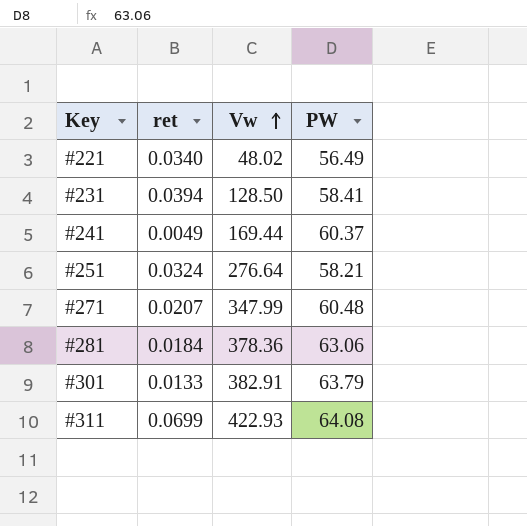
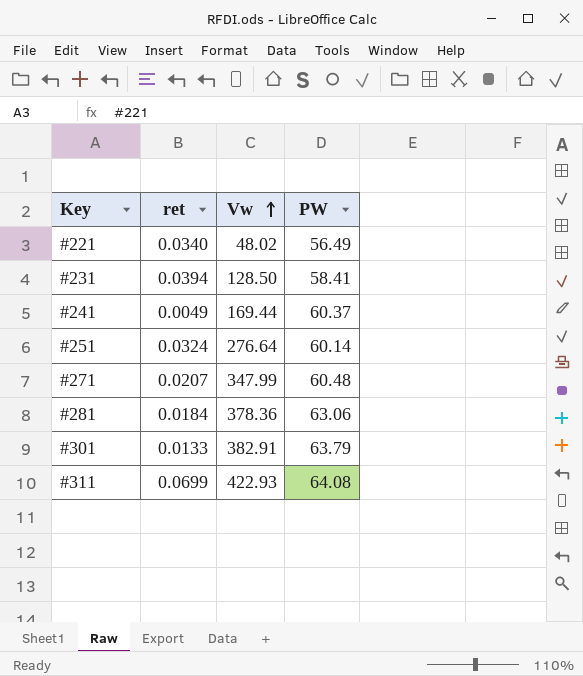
#251 | PW: 58.21 -> 60.14

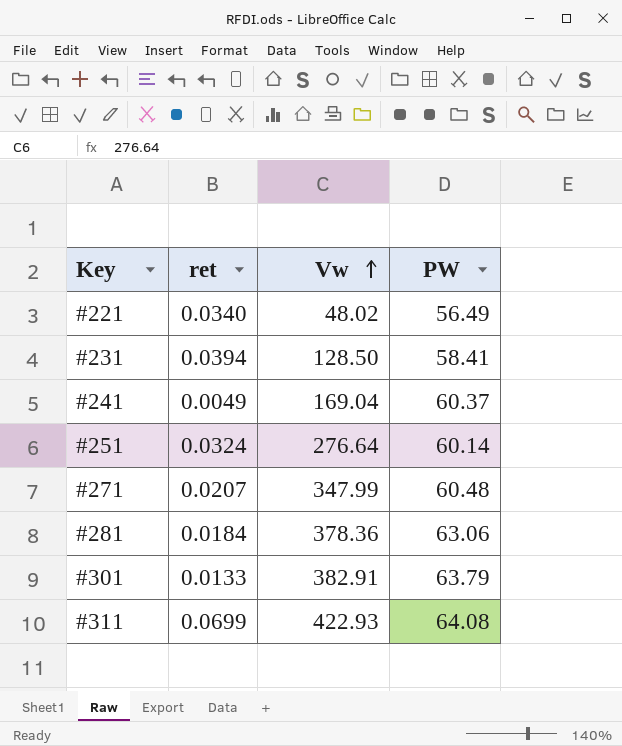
#241 | Vw: 169.44 -> 169.04

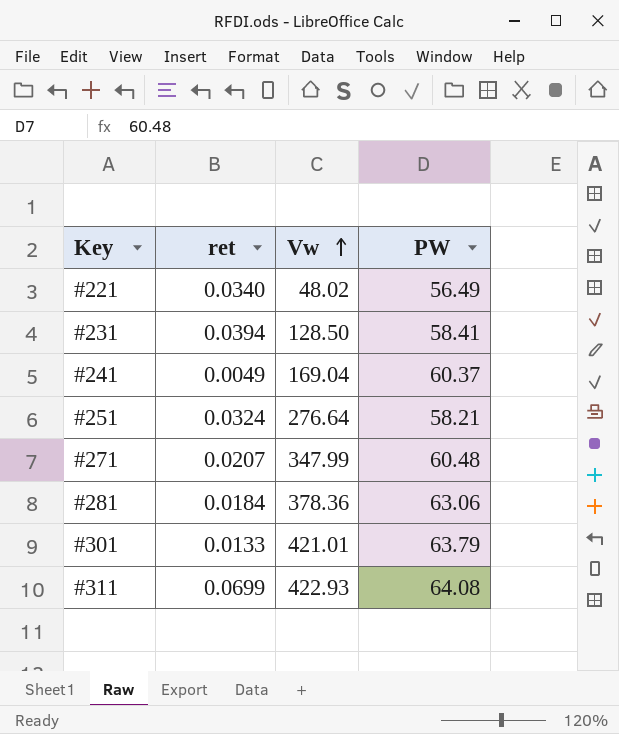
#251 | PW: 60.14 -> 58.21
#301 | Vw: 382.91 -> 421.01

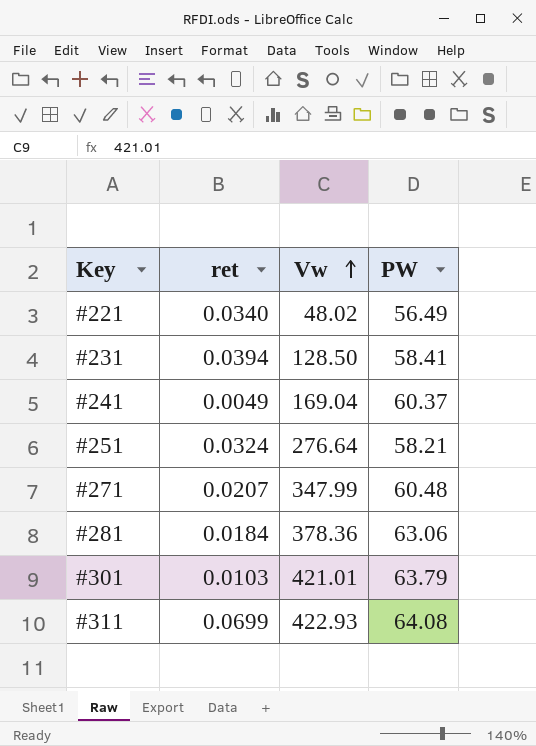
#301 | ret: 0.0133 -> 0.0103

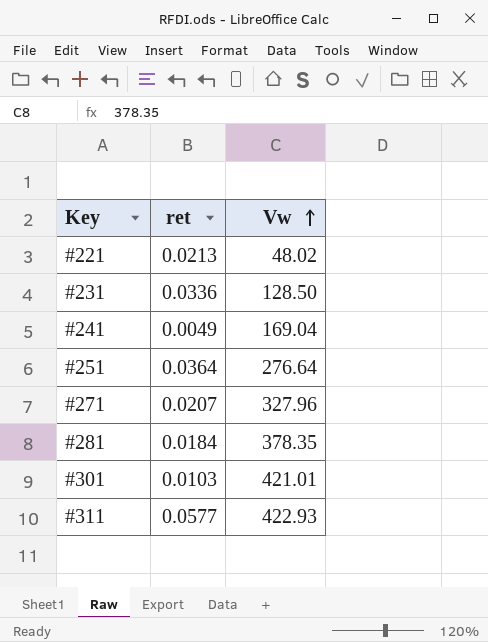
column PW | position: 4 -> none
#221 | ret: 0.0340 -> 0.0213
#231 | ret: 0.0394 -> 0.0336
#251 | ret: 0.0324 -> 0.0364
#271 | Vw: 347.99 -> 327.96
#281 | Vw: 378.36 -> 378.35
#311 | ret: 0.0699 -> 0.0577

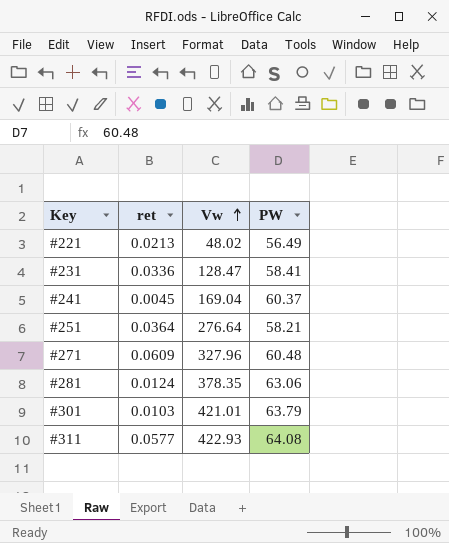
column PW | position: none -> 4
#231 | Vw: 128.50 -> 128.47
#241 | ret: 0.0049 -> 0.0045
#271 | ret: 0.0207 -> 0.0609
#281 | ret: 0.0184 -> 0.0124

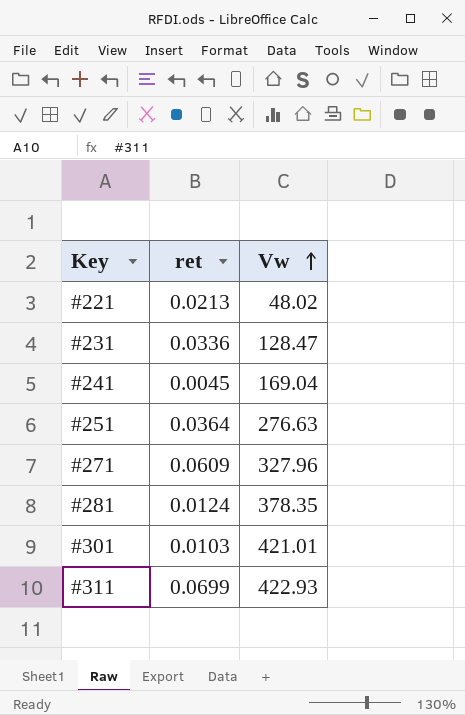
column PW | position: 4 -> none
#251 | Vw: 276.64 -> 276.63
#311 | ret: 0.0577 -> 0.0699

